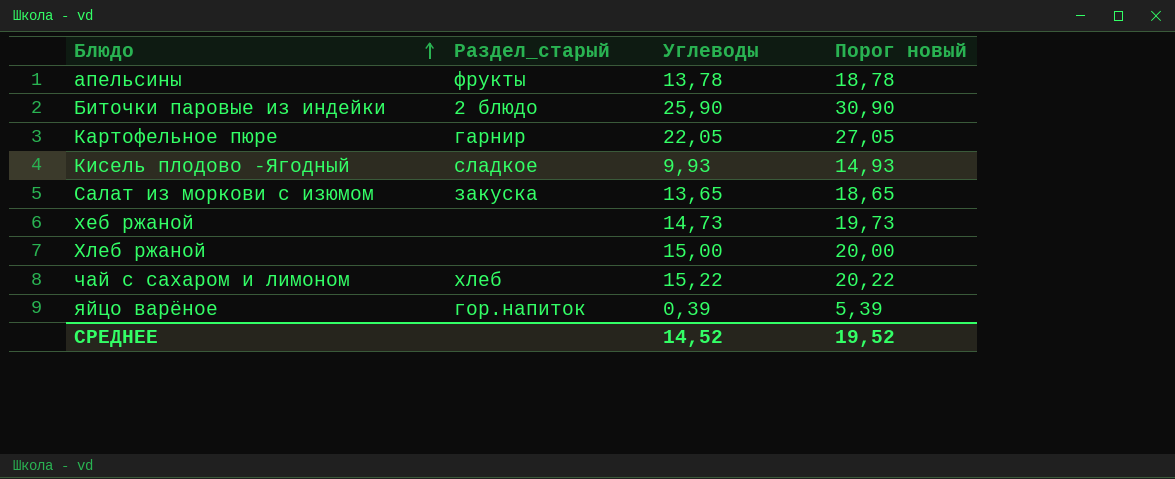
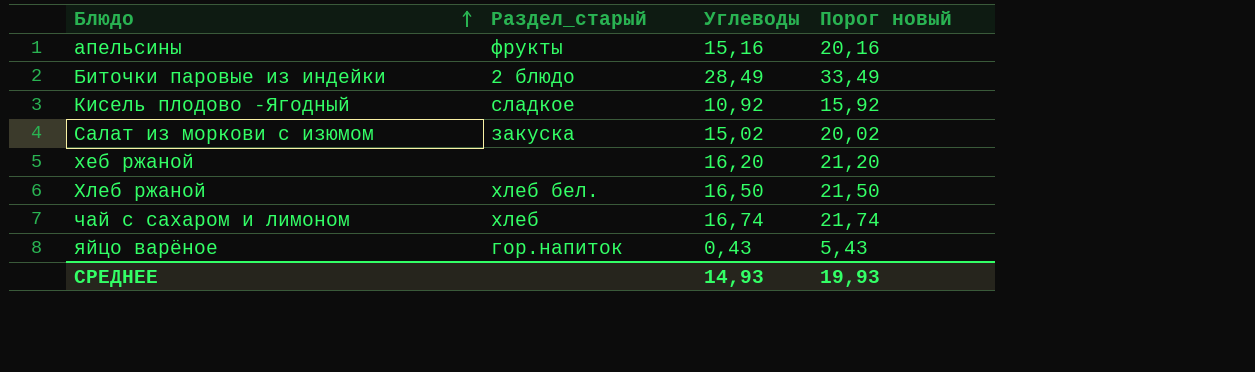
row Картофельное пюре: гарнир | 22,05 | 27,05 -> none
апельсины | Углеводы: 13,78 -> 15,16
апельсины | Порог новый: 18,78 -> 20,16
Биточки паровые из индейки | Углеводы: 25,90 -> 28,49
Биточки паровые из индейки | Порог новый: 30,90 -> 33,49
Кисель плодово -Ягодный | Углеводы: 9,93 -> 10,92
Кисель плодово -Ягодный | Порог новый: 14,93 -> 15,92
Салат из моркови с изюмом | Углеводы: 13,65 -> 15,02
Салат из моркови с изюмом | Порог новый: 18,65 -> 20,02
хеб ржаной | Углеводы: 14,73 -> 16,20
хеб ржаной | Порог новый: 19,73 -> 21,20
Хлеб ржаной | Раздел_старый: none -> хлеб бел.
Хлеб ржаной | Углеводы: 15,00 -> 16,50
Хлеб ржаной | Порог новый: 20,00 -> 21,50
чай с сахаром и лимоном | Углеводы: 15,22 -> 16,74
чай с сахаром и лимоном | Порог новый: 20,22 -> 21,74
яйцо варёное | Углеводы: 0,39 -> 0,43
яйцо варёное | Порог новый: 5,39 -> 5,43
СРЕДНЕЕ | Углеводы: 14,52 -> 14,93
СРЕДНЕЕ | Порог новый: 19,52 -> 19,93

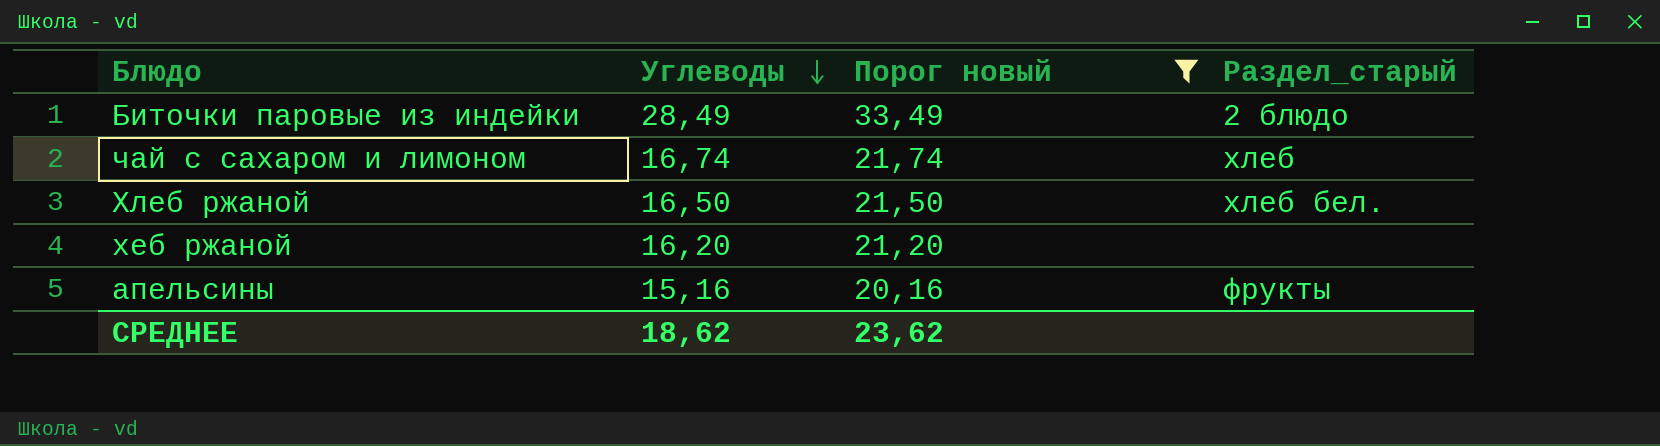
filter: none -> Порог новый >= 20,16
row order: Блюдо ascending -> Углеводы descending
column Раздел_старый | position: 2 -> 4
СРЕДНЕЕ | Углеводы: 14,93 -> 18,62
СРЕДНЕЕ | Порог новый: 19,93 -> 23,62

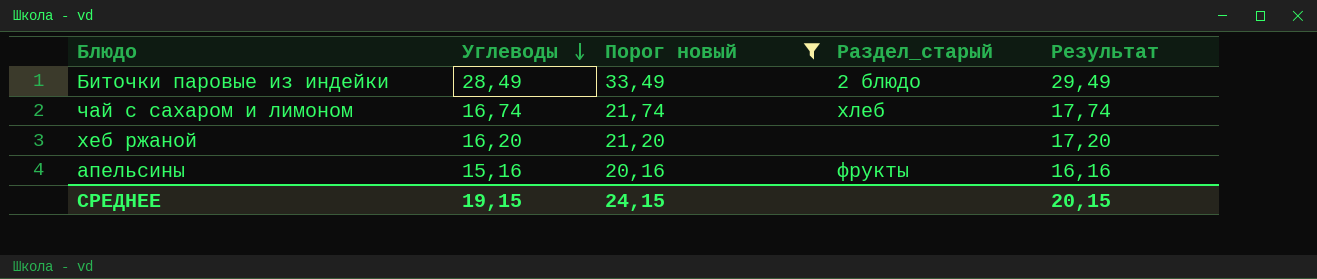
column Результат | formula: none -> [Углеводы] + 1
row Хлеб ржаной: 16,50 | 21,50 | хлеб бел. -> none
СРЕДНЕЕ | Углеводы: 18,62 -> 19,15
СРЕДНЕЕ | Порог новый: 23,62 -> 24,15

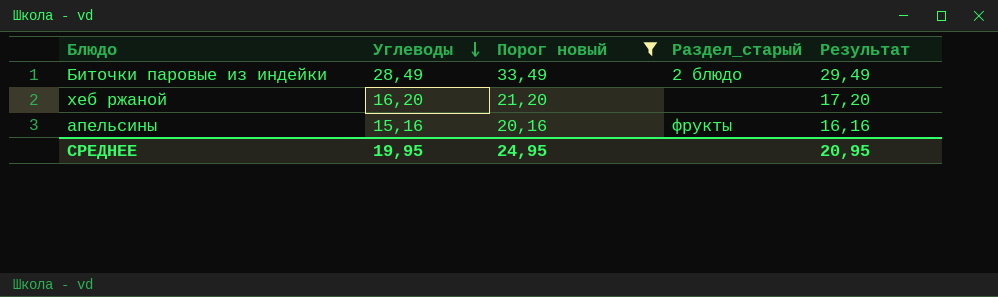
row чай с сахаром и лимоном: 16,74 | 21,74 | хлеб | 17,74 -> none
СРЕДНЕЕ | Углеводы: 19,15 -> 19,95
СРЕДНЕЕ | Порог новый: 24,15 -> 24,95
СРЕДНЕЕ | Результат: 20,15 -> 20,95

